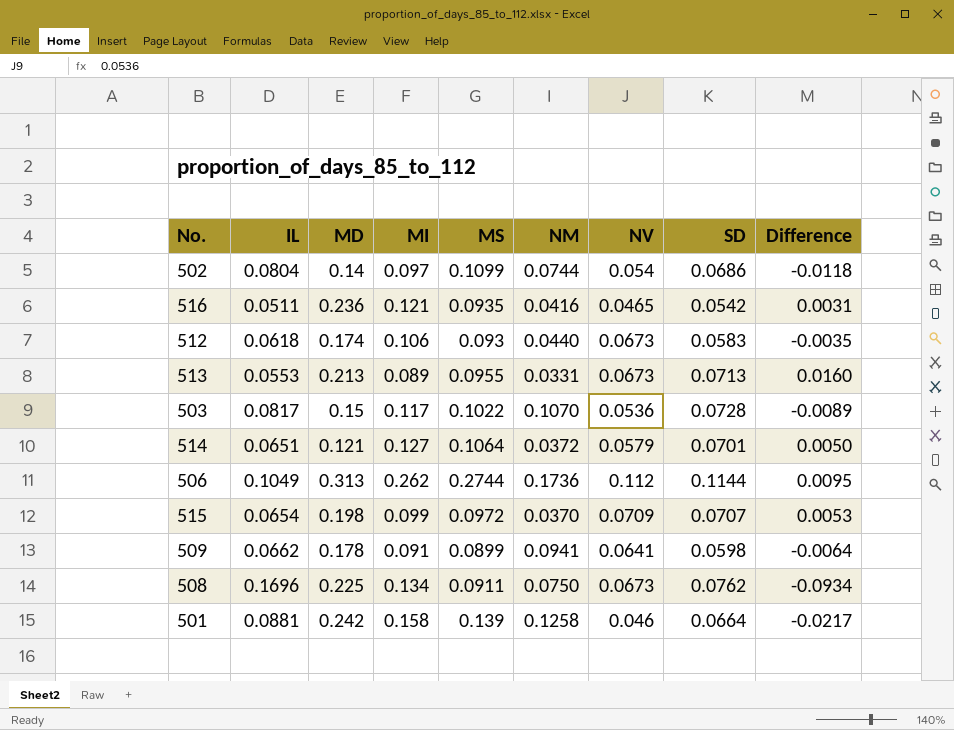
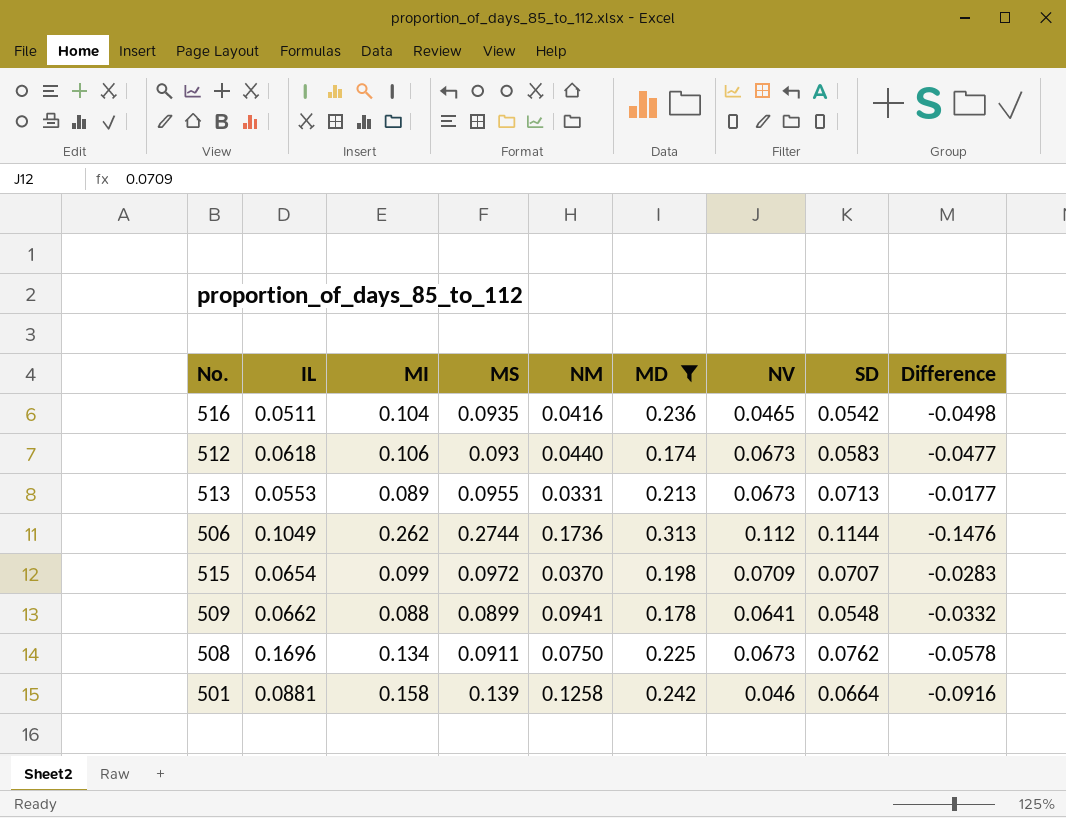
filter: none -> MD >= 0.174
column MD | position: 3 -> 6
column Difference | formula: [SD] - [IL] -> [SD] - [MI]
516 | MI: 0.121 -> 0.104
509 | MI: 0.091 -> 0.088
509 | SD: 0.0598 -> 0.0548

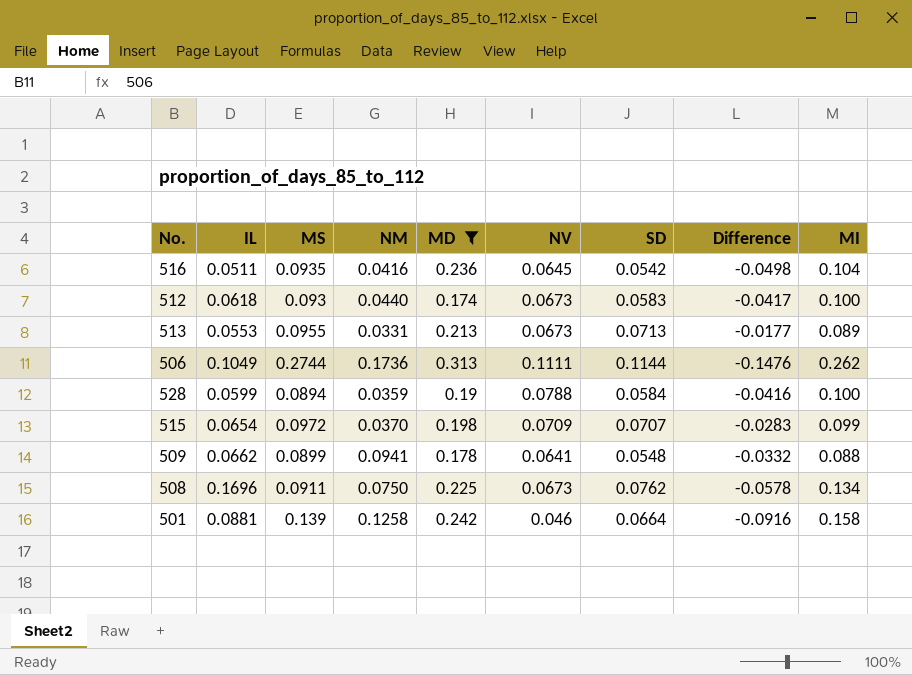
column MI | position: 3 -> 9
516 | NV: 0.0465 -> 0.0645
512 | Difference: -0.0477 -> -0.0417
512 | MI: 0.106 -> 0.100
506 | NV: 0.112 -> 0.1111
row 528: none -> 0.0599 | 0.0894 | 0.0359 | 0.19 | 0.0788 | 0.0584 | -0.0416 | 0.100

